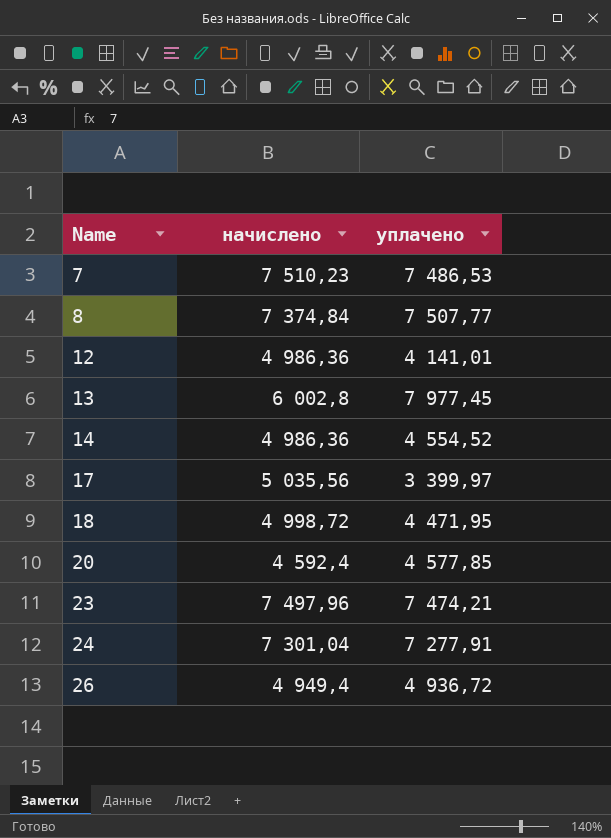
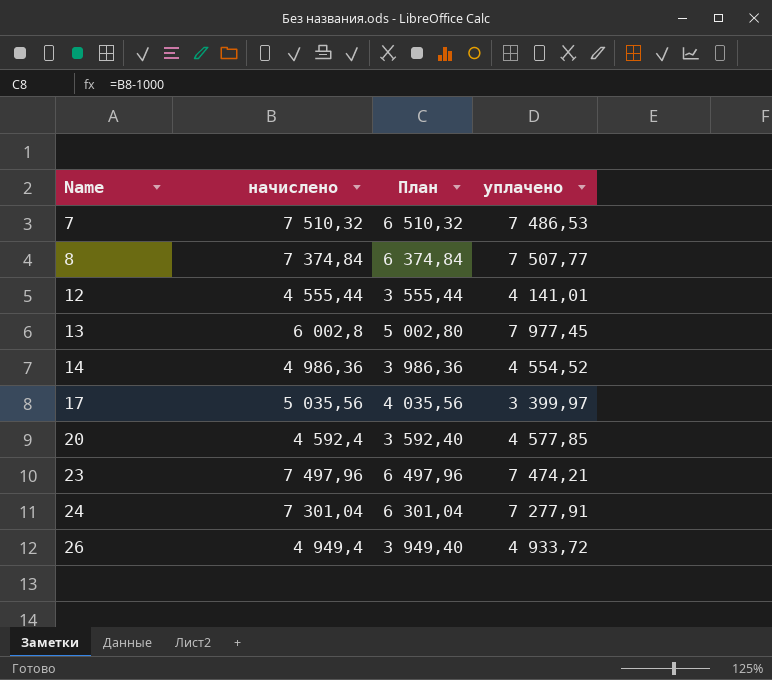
column План | formula: none -> [начислено] - 1000
row 18: 4 998,72 | 4 471,95 -> none
7 | начислено: 7 510,23 -> 7 510,32
12 | начислено: 4 986,36 -> 4 555,44
26 | уплачено: 4 936,72 -> 4 933,72

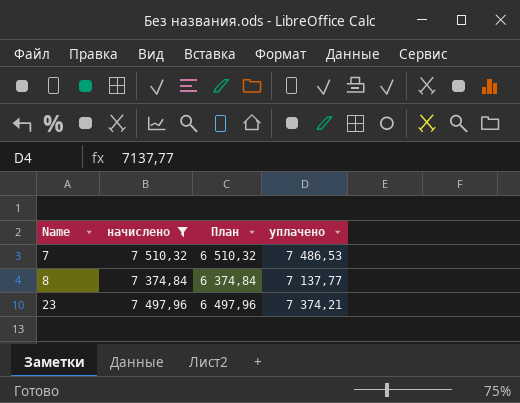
filter: none -> начислено >= 7 374,84
8 | уплачено: 7 507,77 -> 7 137,77
23 | уплачено: 7 474,21 -> 7 374,21

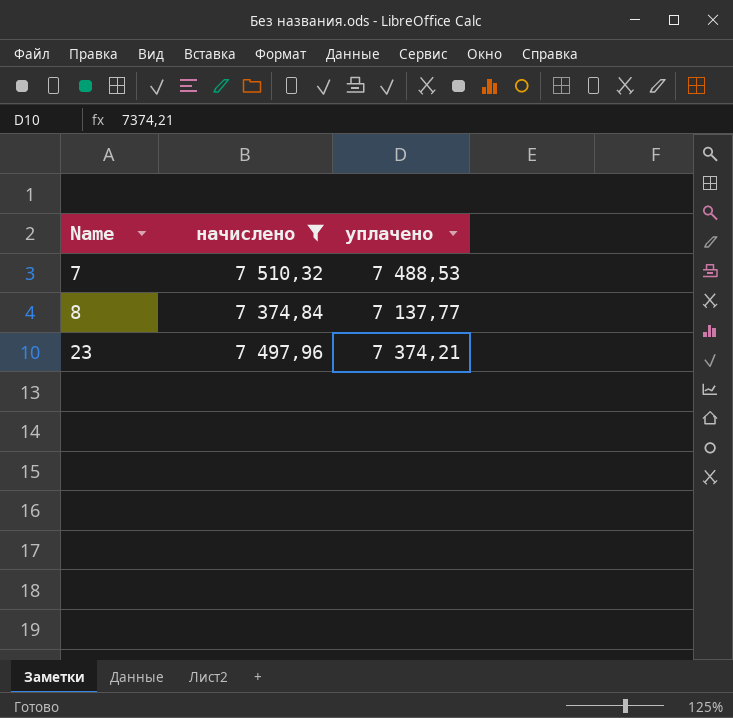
column План | formula: [начислено] - 1000 -> none
7 | уплачено: 7 486,53 -> 7 488,53

